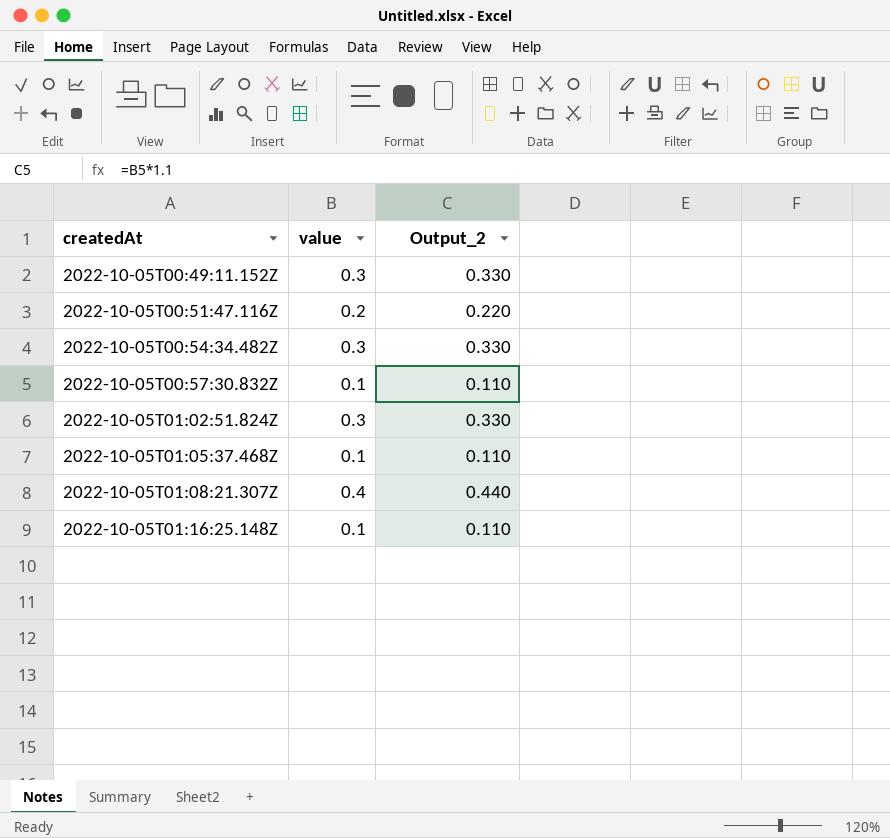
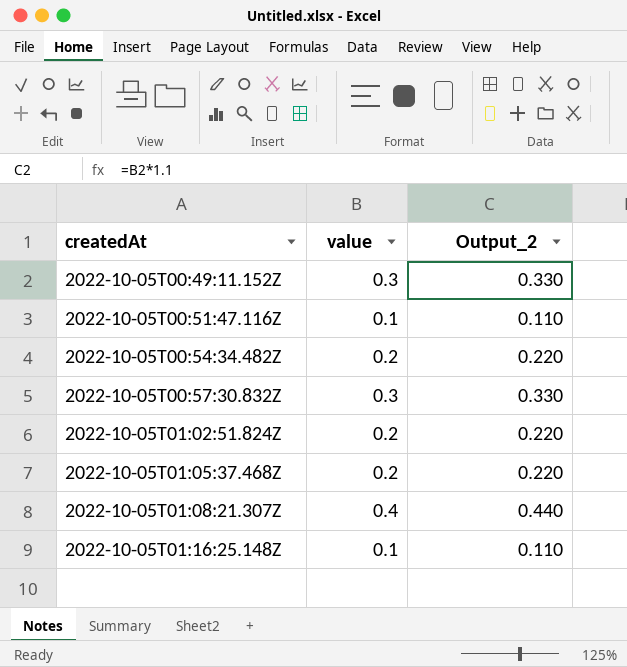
2022-10-05T00:51:47.116Z | value: 0.2 -> 0.1
2022-10-05T00:51:47.116Z | Output_2: 0.220 -> 0.110
2022-10-05T00:54:34.482Z | value: 0.3 -> 0.2
2022-10-05T00:54:34.482Z | Output_2: 0.330 -> 0.220
2022-10-05T00:57:30.832Z | value: 0.1 -> 0.3
2022-10-05T00:57:30.832Z | Output_2: 0.110 -> 0.330
2022-10-05T01:02:51.824Z | value: 0.3 -> 0.2
2022-10-05T01:02:51.824Z | Output_2: 0.330 -> 0.220
2022-10-05T01:05:37.468Z | value: 0.1 -> 0.2
2022-10-05T01:05:37.468Z | Output_2: 0.110 -> 0.220

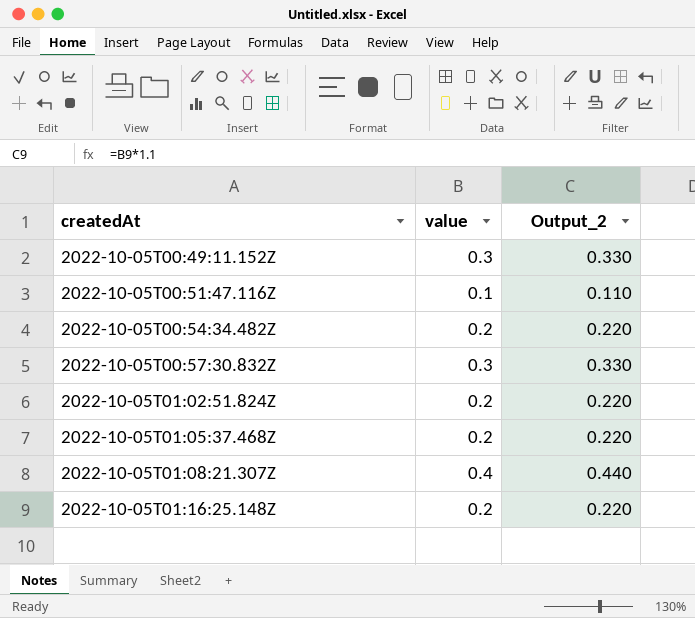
2022-10-05T01:16:25.148Z | value: 0.1 -> 0.2
2022-10-05T01:16:25.148Z | Output_2: 0.110 -> 0.220

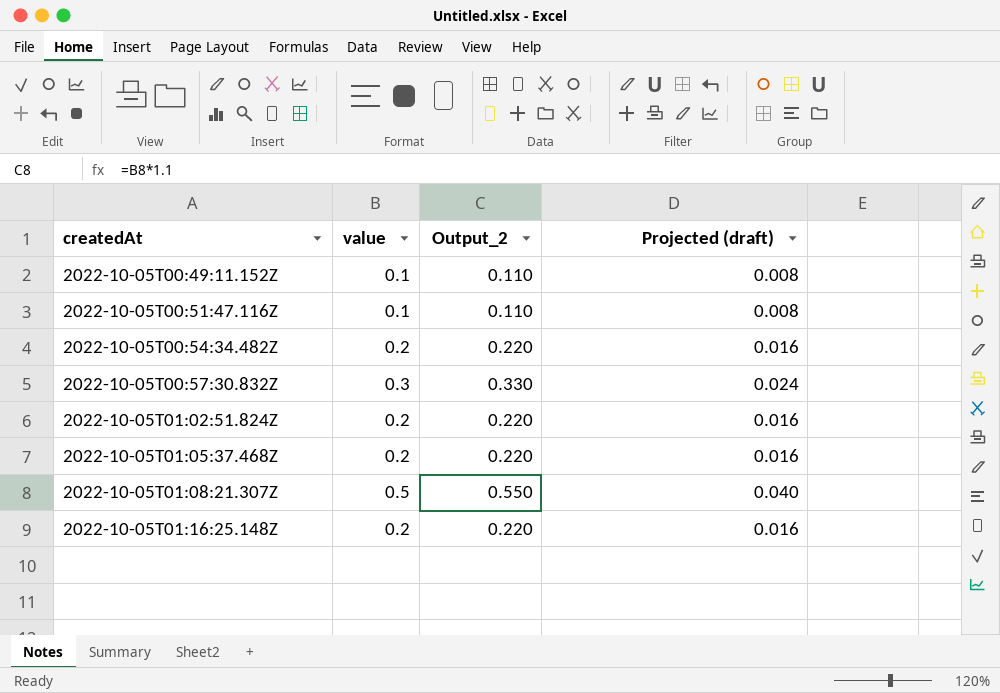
column Projected (draft) | formula: none -> [value] * 0.08
2022-10-05T00:49:11.152Z | value: 0.3 -> 0.1
2022-10-05T00:49:11.152Z | Output_2: 0.330 -> 0.110
2022-10-05T01:08:21.307Z | value: 0.4 -> 0.5
2022-10-05T01:08:21.307Z | Output_2: 0.440 -> 0.550

